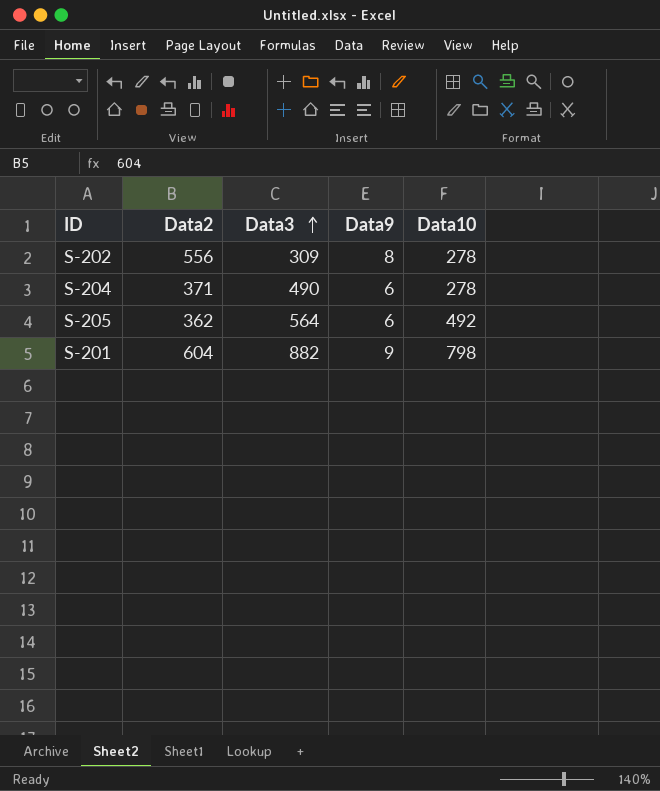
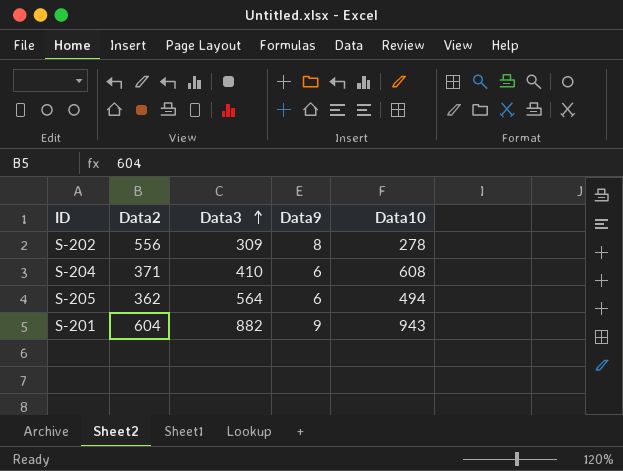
S-204 | Data3: 490 -> 410
S-204 | Data10: 278 -> 608
S-205 | Data10: 492 -> 494
S-201 | Data10: 798 -> 943

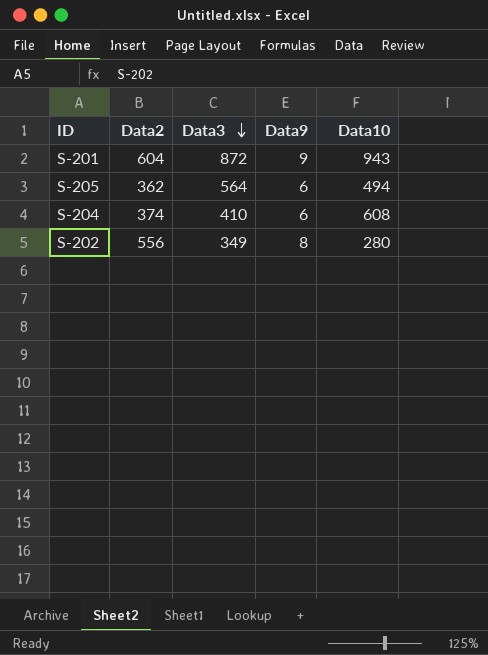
row order: Data3 ascending -> Data3 descending
S-201 | Data3: 882 -> 872
S-204 | Data2: 371 -> 374
S-202 | Data3: 309 -> 349
S-202 | Data10: 278 -> 280

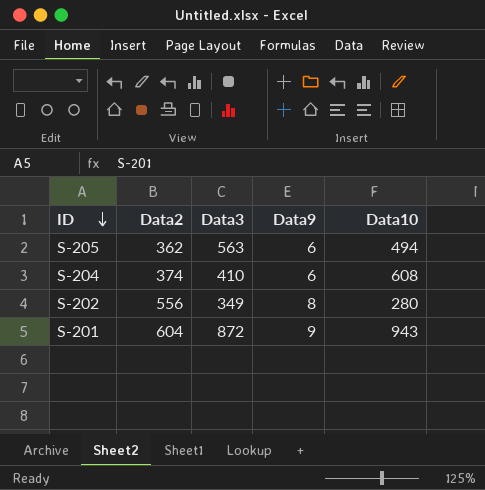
row order: Data3 descending -> ID descending
S-205 | Data3: 564 -> 563

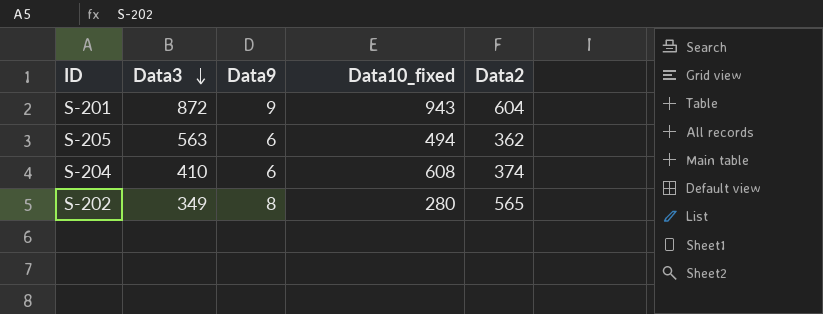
row order: ID descending -> Data3 descending
column name: Data10 -> Data10_fixed
column Data2 | position: 2 -> 5
S-202 | Data2: 556 -> 565

